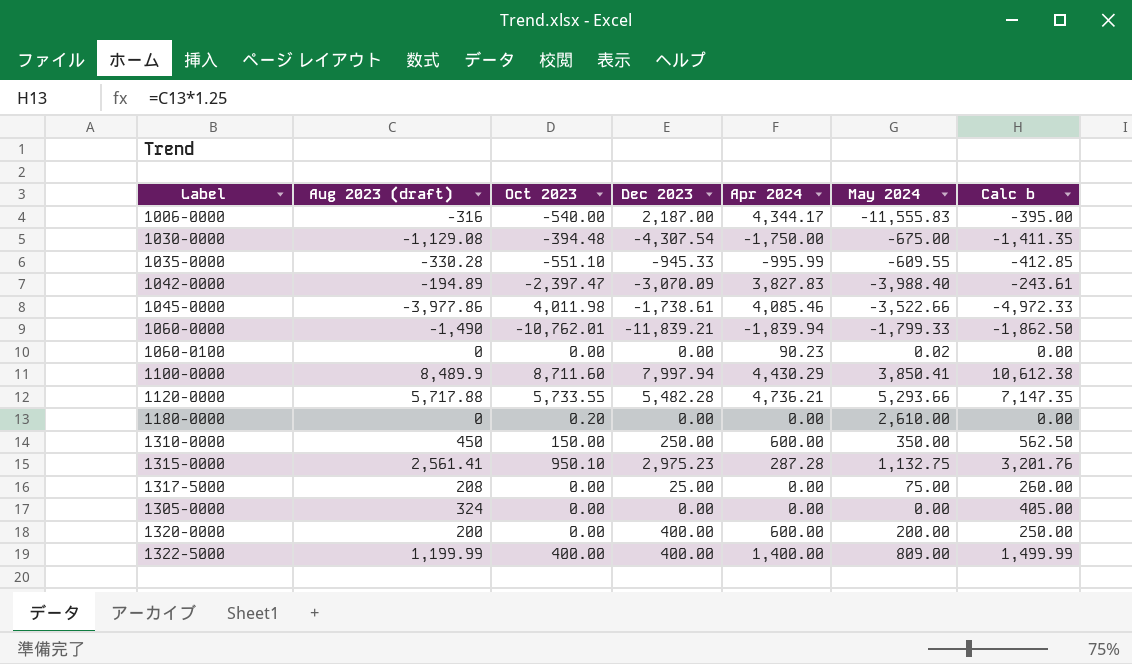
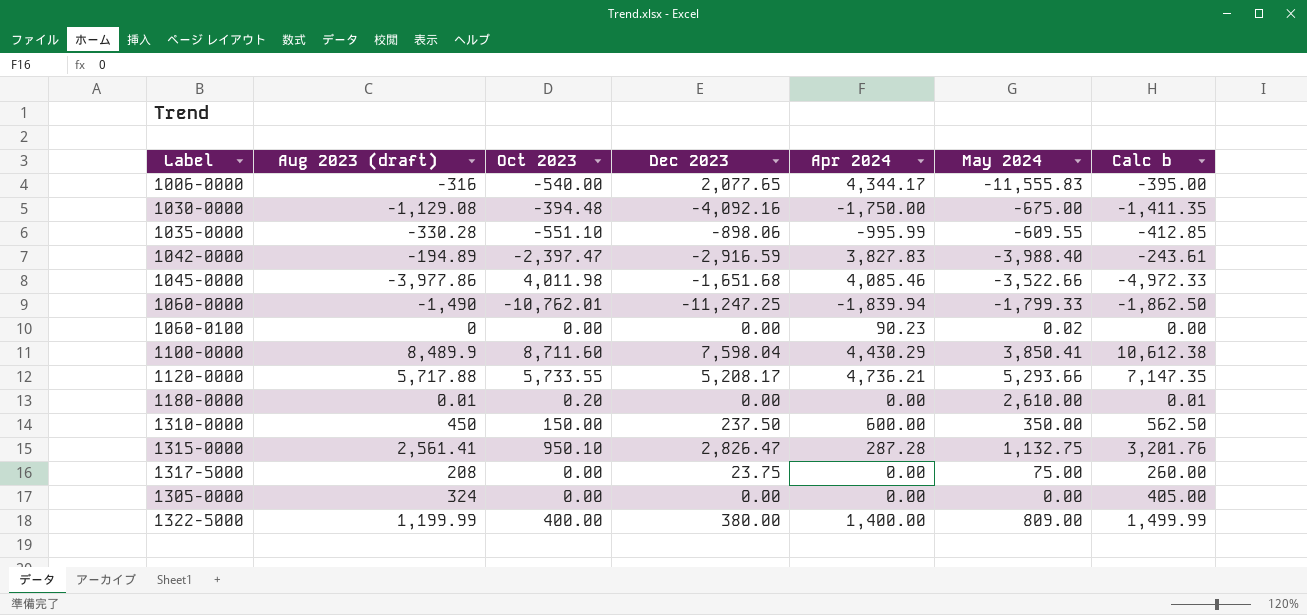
row 1320-0000: 200 | 0.00 | 400.00 | 600.00 | 200.00 | 250.00 -> none
1006-0000 | Dec 2023: 2,187.00 -> 2,077.65
1030-0000 | Dec 2023: -4,307.54 -> -4,092.16
1035-0000 | Dec 2023: -945.33 -> -898.06
1042-0000 | Dec 2023: -3,070.09 -> -2,916.59
1045-0000 | Dec 2023: -1,738.61 -> -1,651.68
1060-0000 | Dec 2023: -11,839.21 -> -11,247.25
1100-0000 | Dec 2023: 7,997.94 -> 7,598.04
1120-0000 | Dec 2023: 5,482.28 -> 5,208.17
1180-0000 | Aug 2023 (draft): 0 -> 0.01
1180-0000 | Calc b: 0.00 -> 0.01
1310-0000 | Dec 2023: 250.00 -> 237.50
1315-0000 | Dec 2023: 2,975.23 -> 2,826.47
1317-5000 | Dec 2023: 25.00 -> 23.75
1322-5000 | Dec 2023: 400.00 -> 380.00

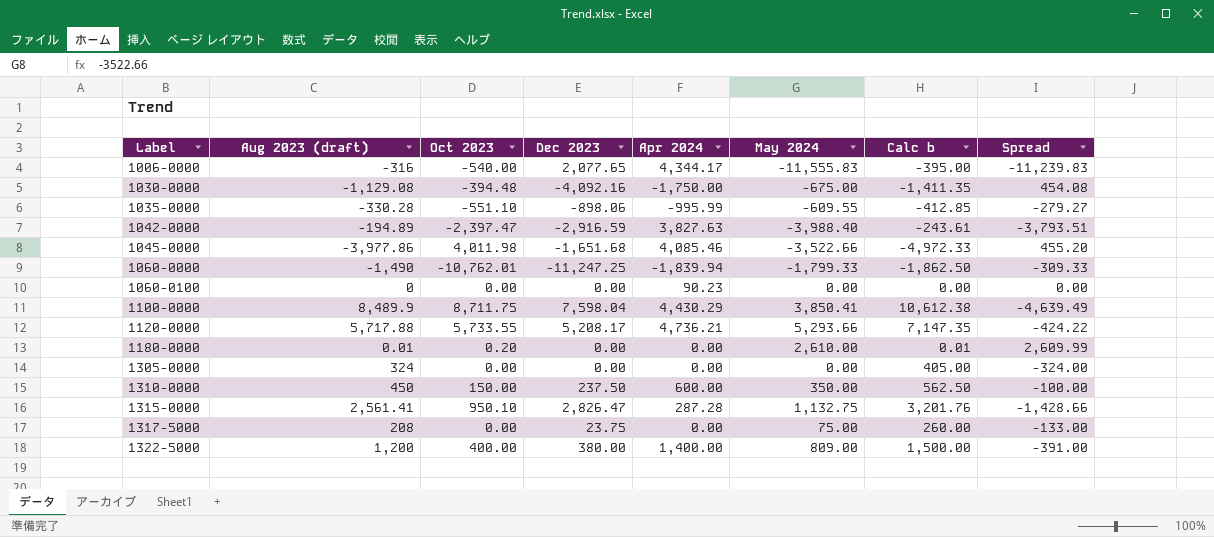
row order: none -> Label ascending
column Spread | formula: none -> [May 2024] - [Aug 2023 (draft)]
1042-0000 | Apr 2024: 3,827.83 -> 3,827.63
1060-0100 | May 2024: 0.02 -> 0.00
1100-0000 | Oct 2023: 8,711.60 -> 8,711.75
1322-5000 | Aug 2023 (draft): 1,199.99 -> 1,200
1322-5000 | Calc b: 1,499.99 -> 1,500.00

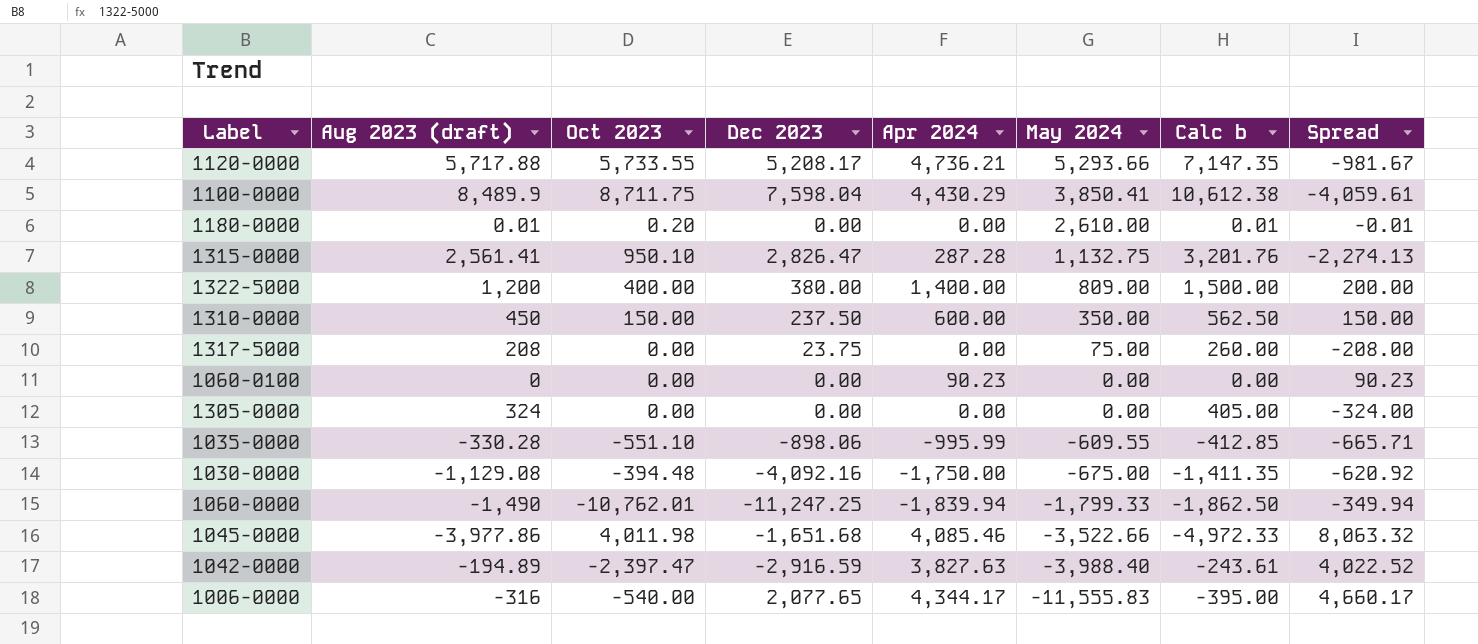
row order: Label ascending -> May 2024 descending
column Spread | formula: [May 2024] - [Aug 2023 (draft)] -> [Apr 2024] - [Aug 2023 (draft)]

